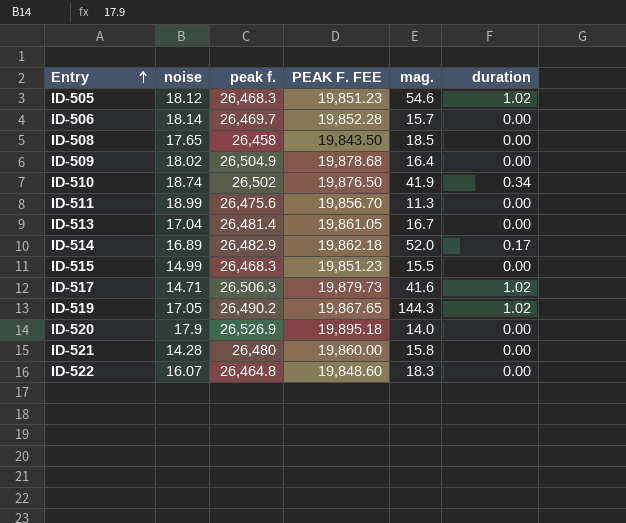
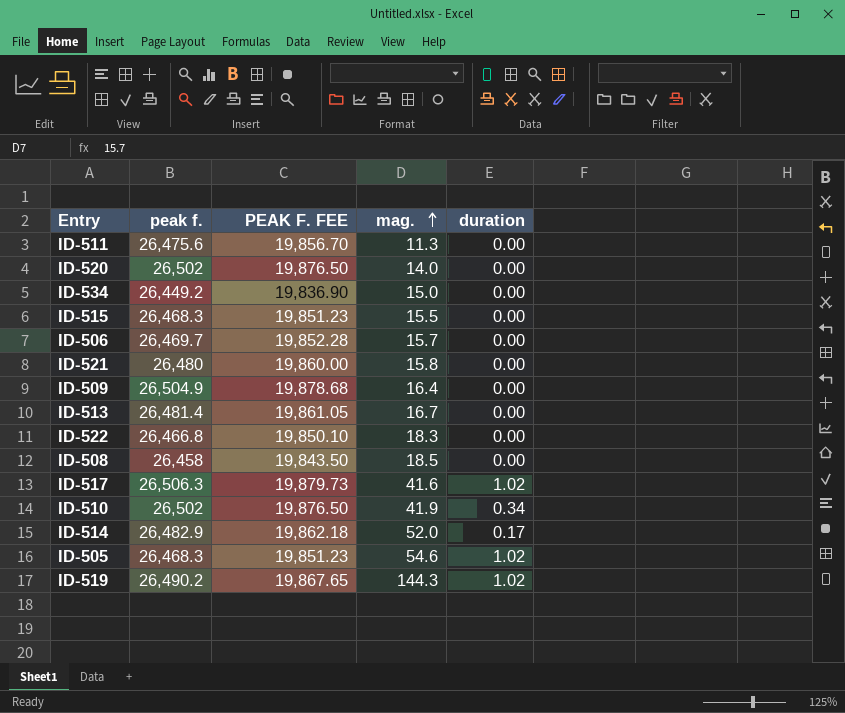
row order: Entry ascending -> mag. ascending
column noise | position: 2 -> none
ID-520 | peak f.: 26,526.9 -> 26,502
ID-520 | PEAK F. FEE: 19,895.18 -> 19,876.50
row ID-534: none -> 26,449.2 | 19,836.90 | 15.0 | 0.00
ID-522 | peak f.: 26,464.8 -> 26,466.8
ID-522 | PEAK F. FEE: 19,848.60 -> 19,850.10

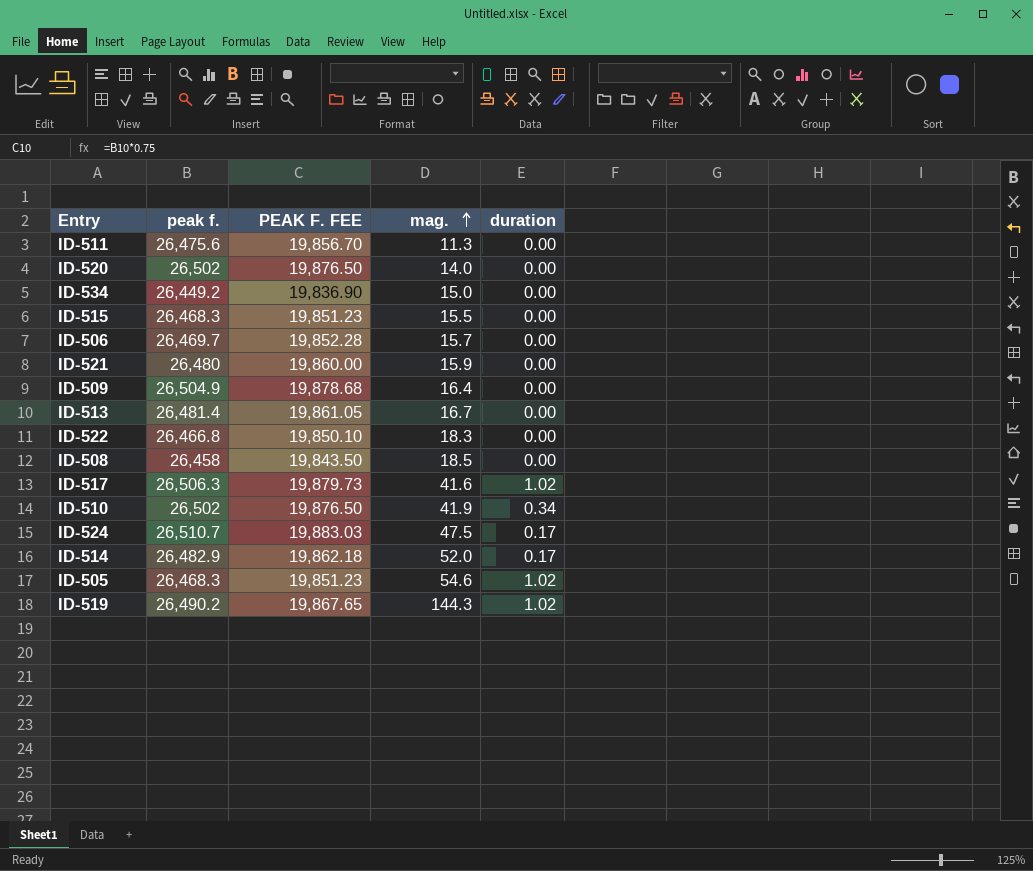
ID-521 | mag.: 15.8 -> 15.9
row ID-524: none -> 26,510.7 | 19,883.03 | 47.5 | 0.17

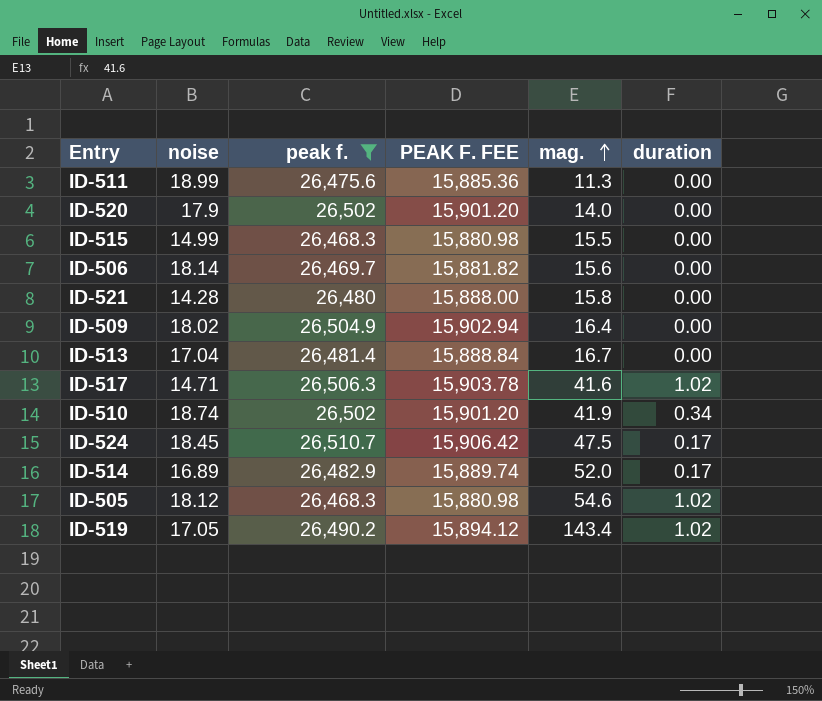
filter: none -> peak f. >= 26,468.3
column noise | position: none -> 2
column PEAK F. FEE | formula: [peak f.] * 0.75 -> [peak f.] * 0.6
ID-506 | mag.: 15.7 -> 15.6
ID-521 | mag.: 15.9 -> 15.8
ID-519 | mag.: 144.3 -> 143.4

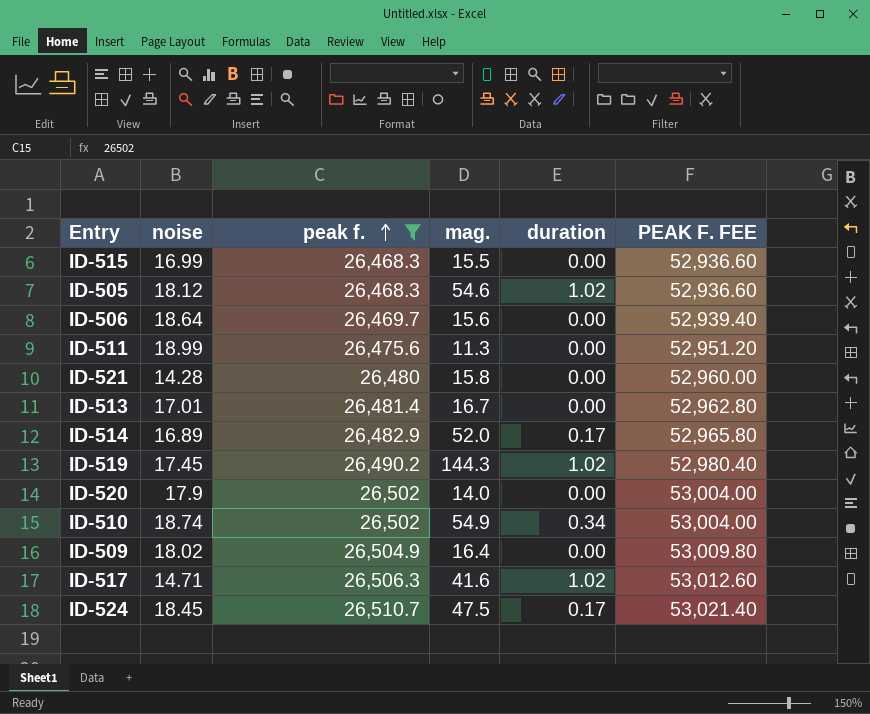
row order: mag. ascending -> peak f. ascending
column PEAK F. FEE | formula: [peak f.] * 0.6 -> [peak f.] * 2
column PEAK F. FEE | position: 4 -> 6
ID-515 | noise: 14.99 -> 16.99
ID-506 | noise: 18.14 -> 18.64
ID-513 | noise: 17.04 -> 17.01
ID-519 | noise: 17.05 -> 17.45
ID-519 | mag.: 143.4 -> 144.3
ID-510 | mag.: 41.9 -> 54.9

